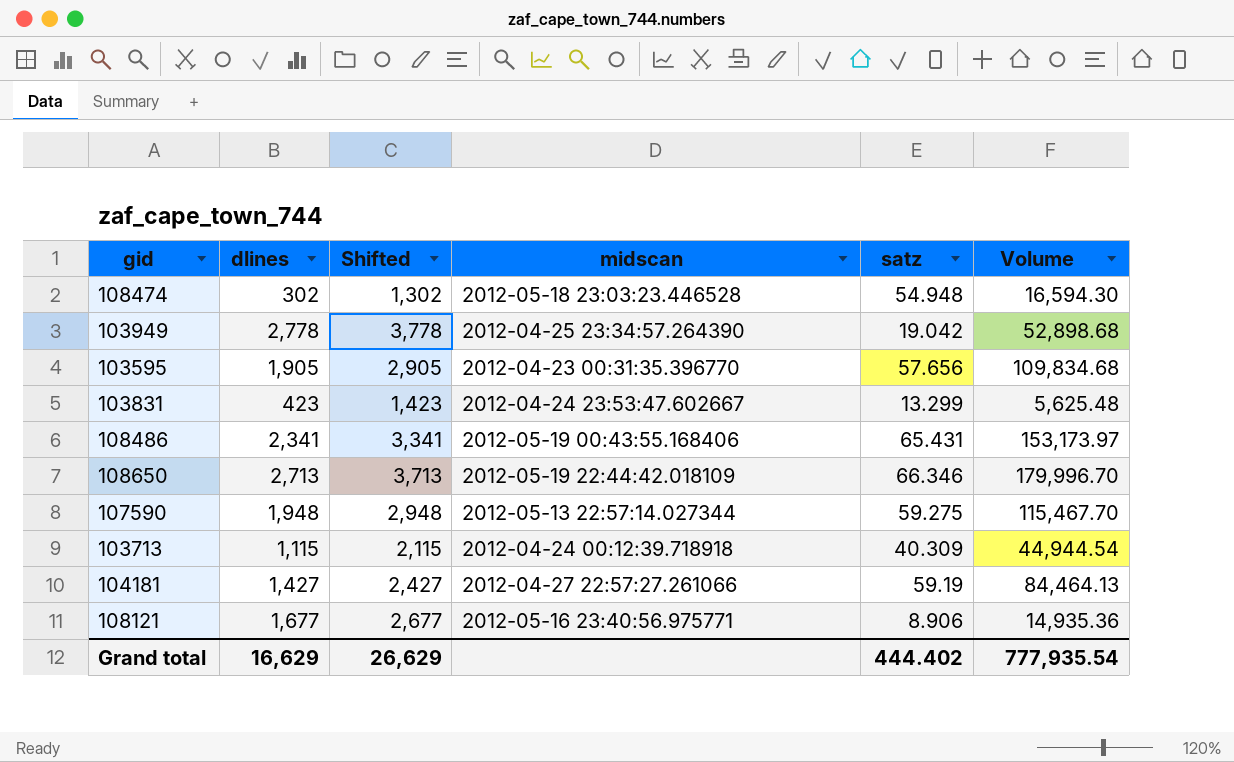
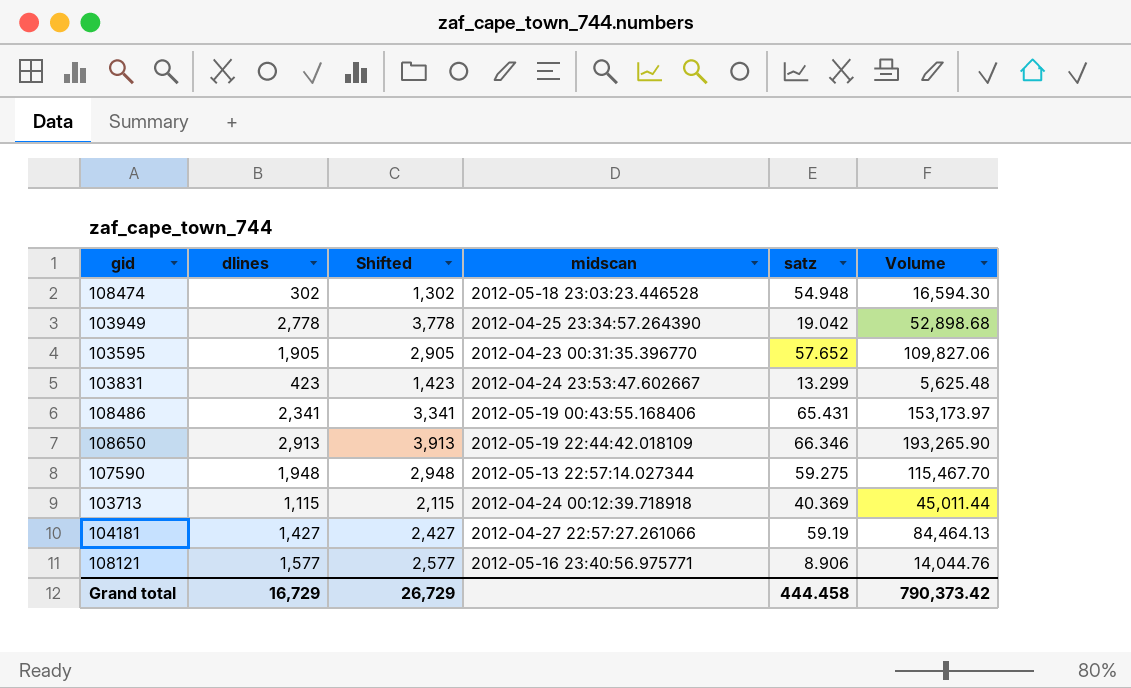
103595 | satz: 57.656 -> 57.652
103595 | Volume: 109,834.68 -> 109,827.06
108650 | dlines: 2,713 -> 2,913
108650 | Shifted: 3,713 -> 3,913
108650 | Volume: 179,996.70 -> 193,265.90
103713 | satz: 40.309 -> 40.369
103713 | Volume: 44,944.54 -> 45,011.44
108121 | dlines: 1,677 -> 1,577
108121 | Shifted: 2,677 -> 2,577
108121 | Volume: 14,935.36 -> 14,044.76
Grand total | dlines: 16,629 -> 16,729
Grand total | Shifted: 26,629 -> 26,729
Grand total | satz: 444.402 -> 444.458
Grand total | Volume: 777,935.54 -> 790,373.42

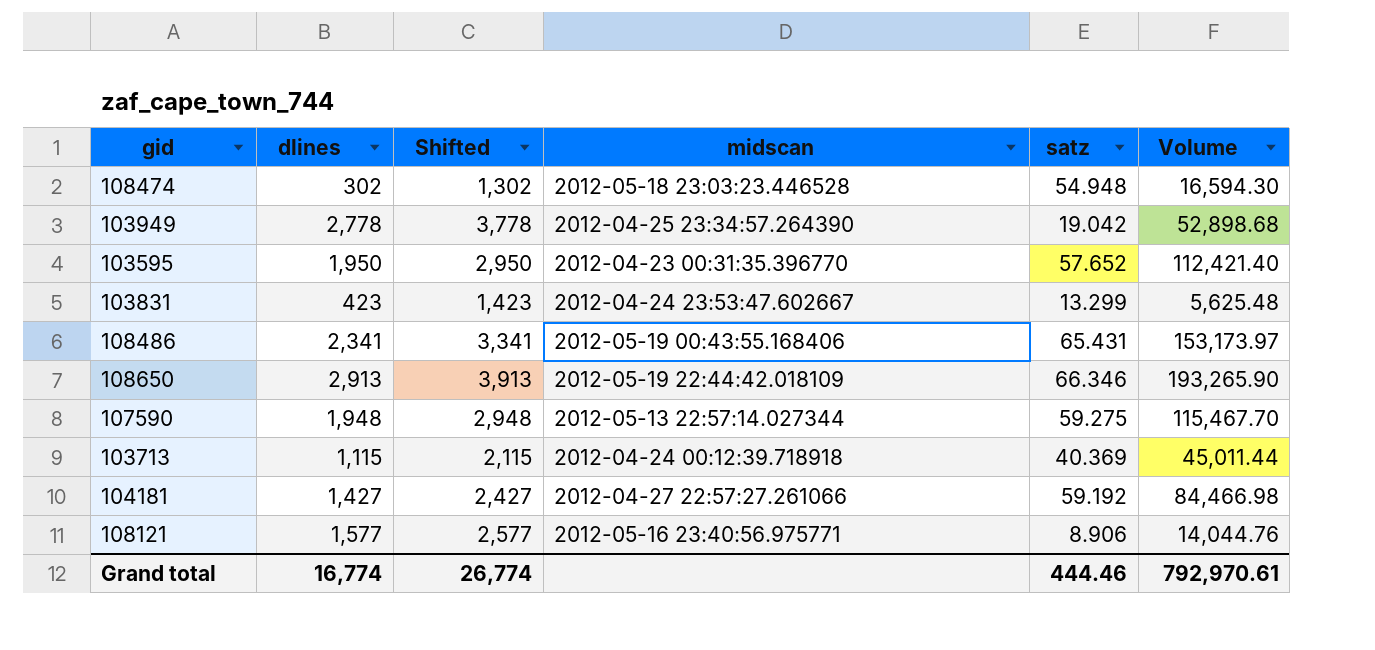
103595 | dlines: 1,905 -> 1,950
103595 | Shifted: 2,905 -> 2,950
103595 | Volume: 109,827.06 -> 112,421.40
104181 | satz: 59.19 -> 59.192
104181 | Volume: 84,464.13 -> 84,466.98
Grand total | dlines: 16,729 -> 16,774
Grand total | Shifted: 26,729 -> 26,774
Grand total | satz: 444.458 -> 444.46
Grand total | Volume: 790,373.42 -> 792,970.61

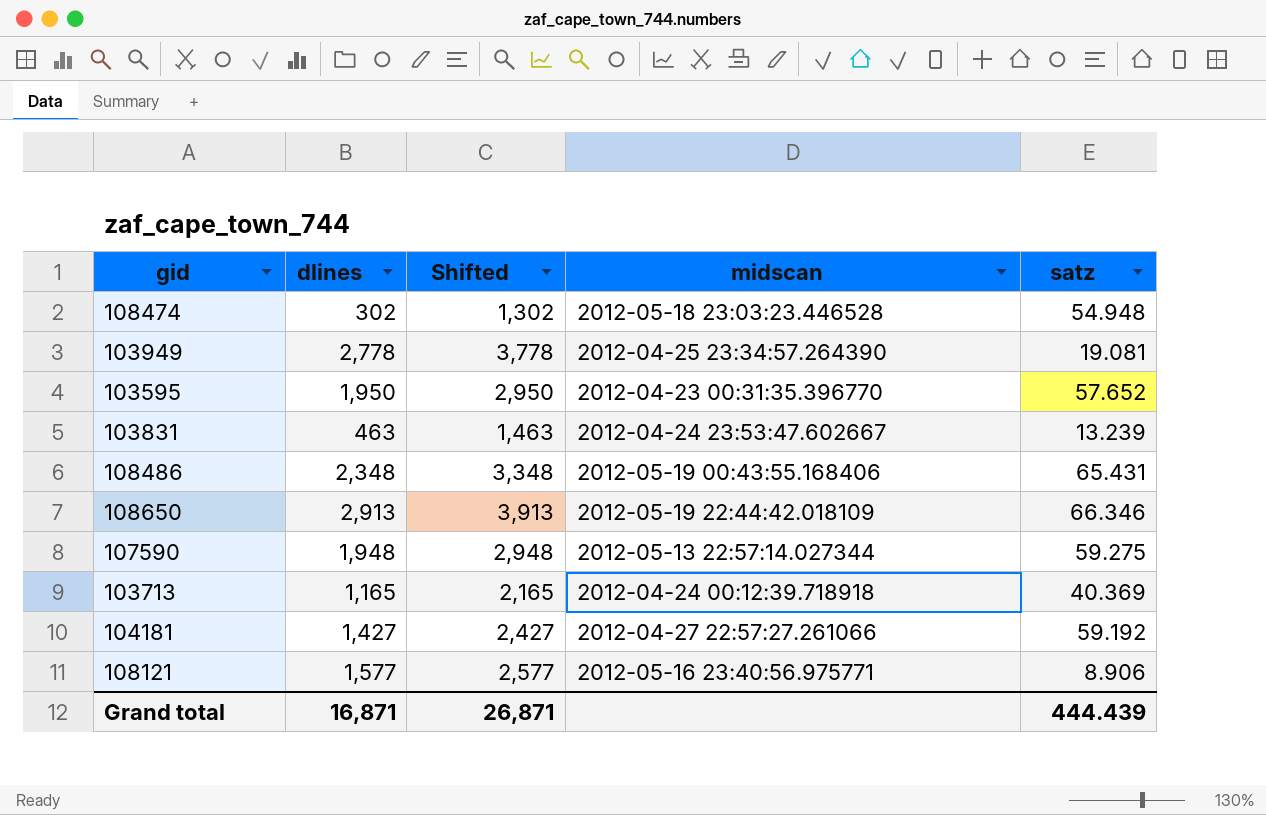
column Volume | formula: [dlines] * [satz] -> none
103949 | satz: 19.042 -> 19.081
103831 | dlines: 423 -> 463
103831 | Shifted: 1,423 -> 1,463
103831 | satz: 13.299 -> 13.239
108486 | dlines: 2,341 -> 2,348
108486 | Shifted: 3,341 -> 3,348
103713 | dlines: 1,115 -> 1,165
103713 | Shifted: 2,115 -> 2,165
Grand total | dlines: 16,774 -> 16,871
Grand total | Shifted: 26,774 -> 26,871
Grand total | satz: 444.46 -> 444.439

